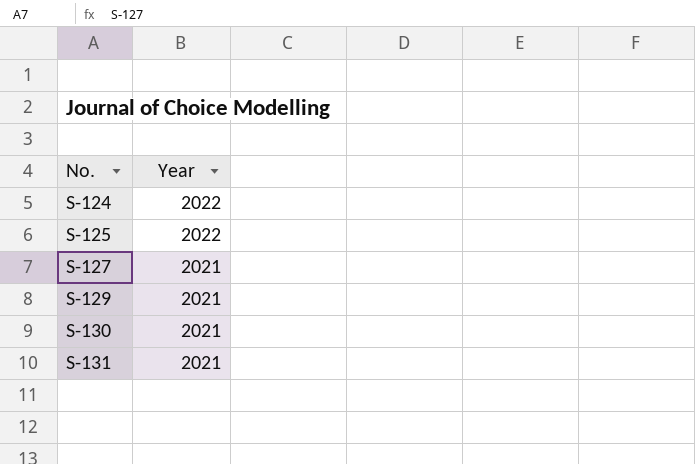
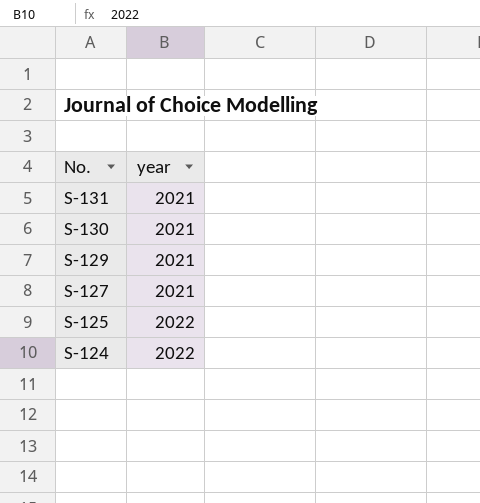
row order: No. ascending -> No. descending
column name: Year -> year

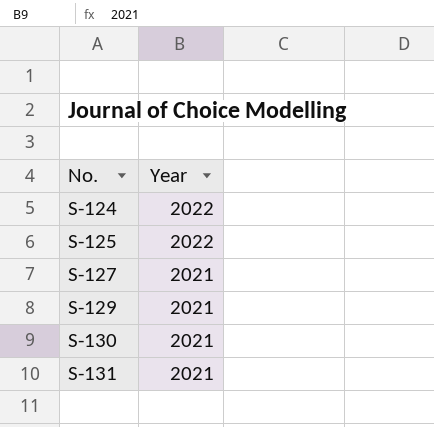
row order: No. descending -> No. ascending
column name: year -> Year

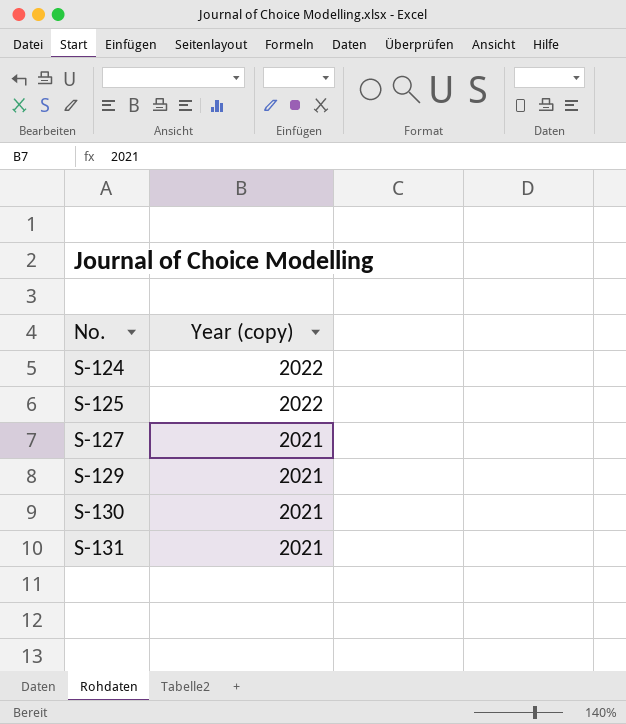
column name: Year -> Year (copy)

